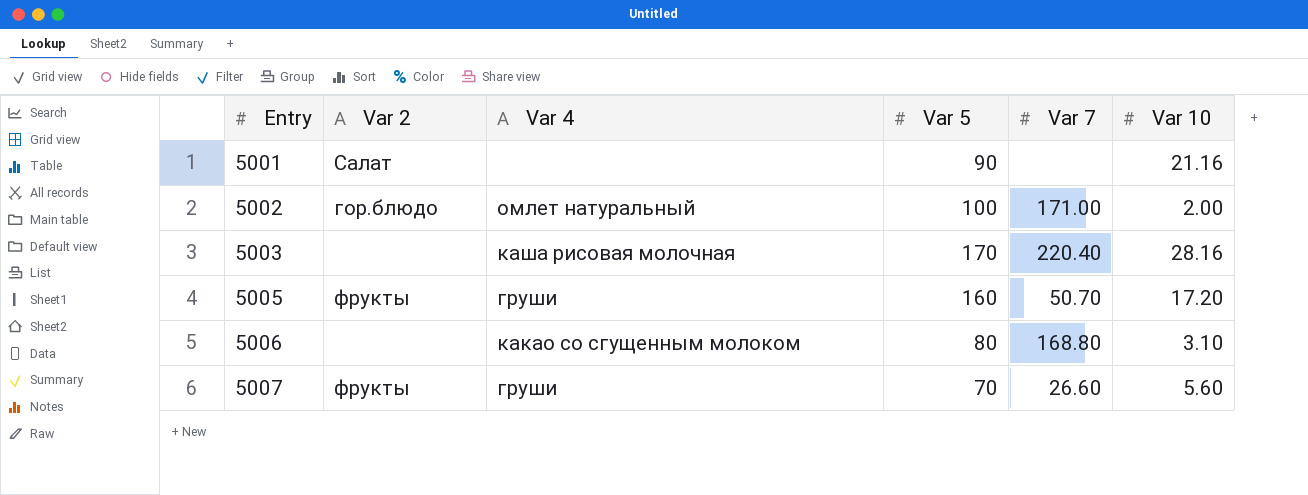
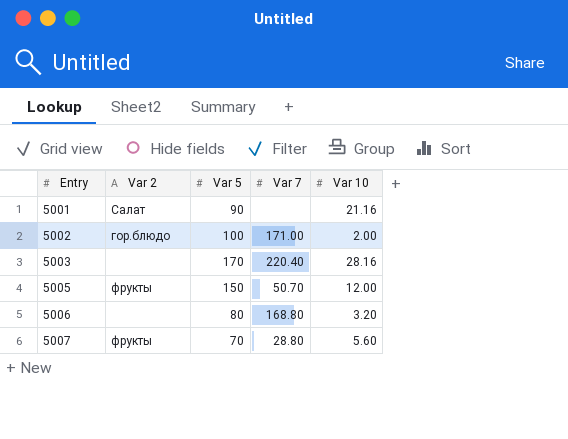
column Var 4 | position: 3 -> none
5005 | Var 5: 160 -> 150
5005 | Var 10: 17.20 -> 12.00
5006 | Var 10: 3.10 -> 3.20
5007 | Var 7: 26.60 -> 28.80

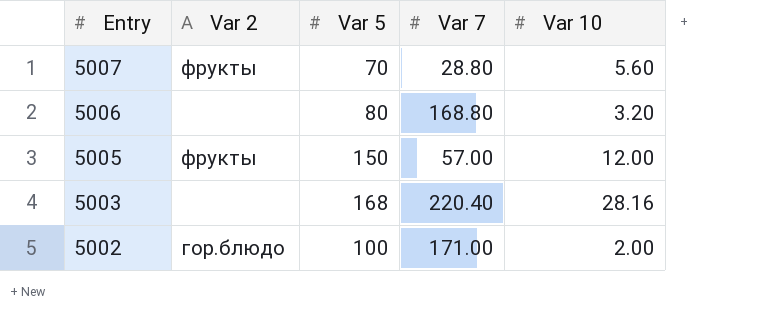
row order: Entry ascending -> Entry descending
row 5001: Салат | 90 | none | 21.16 -> none
5005 | Var 7: 50.70 -> 57.00
5003 | Var 5: 170 -> 168

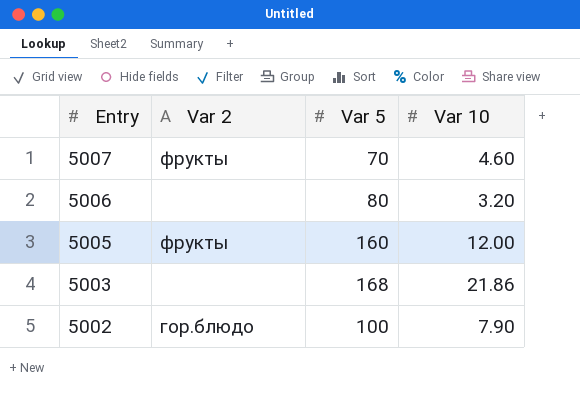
column Var 7 | position: 4 -> none
5007 | Var 10: 5.60 -> 4.60
5005 | Var 5: 150 -> 160
5003 | Var 10: 28.16 -> 21.86
5002 | Var 10: 2.00 -> 7.90

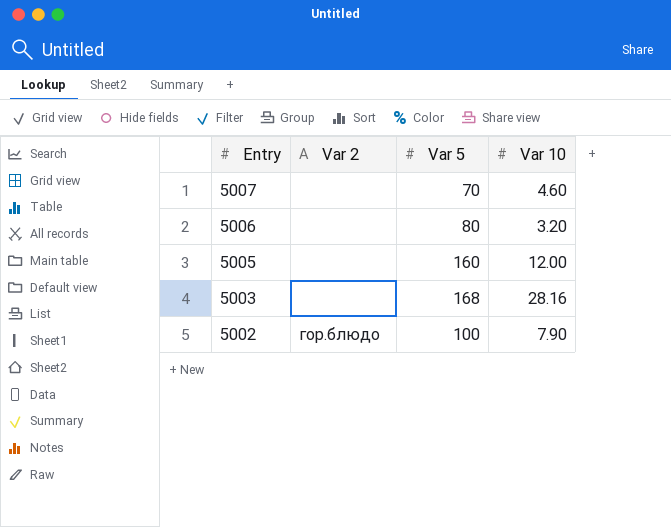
5007 | Var 2: фрукты -> none
5005 | Var 2: фрукты -> none
5003 | Var 10: 21.86 -> 28.16

